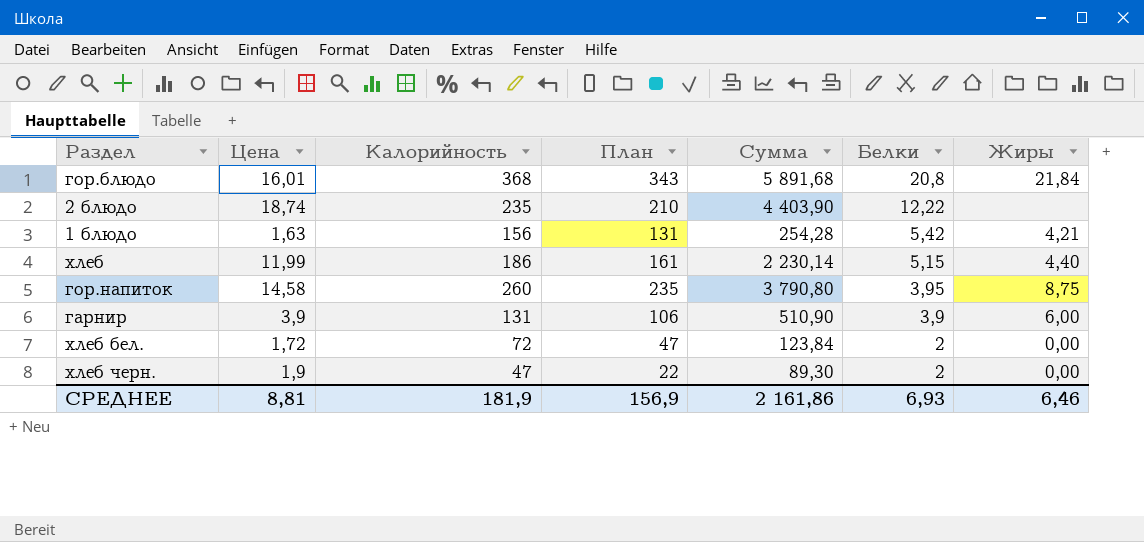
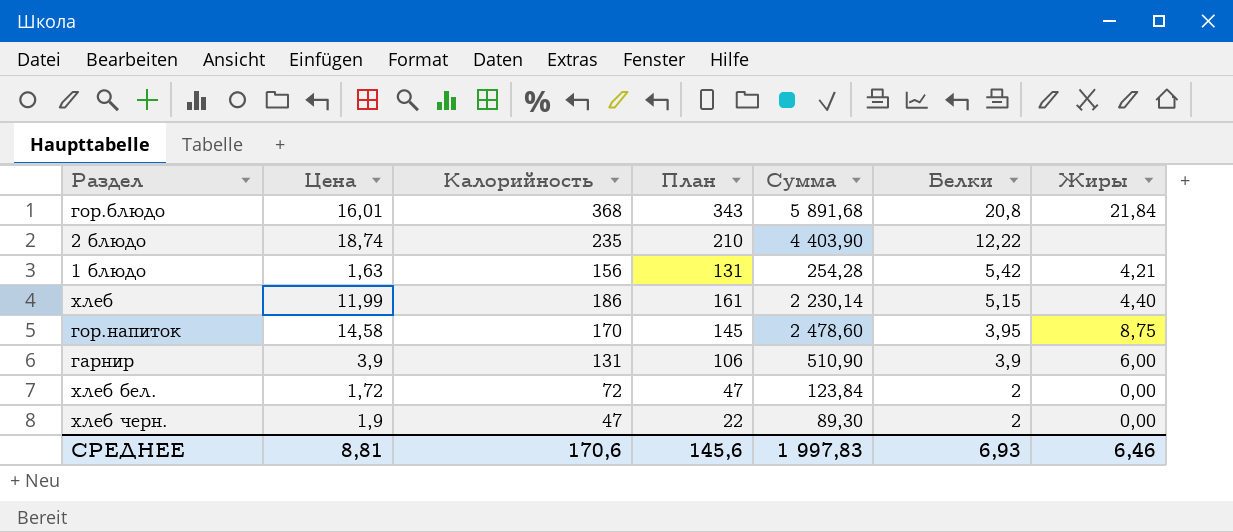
гор.напиток | Калорийность: 260 -> 170
гор.напиток | План: 235 -> 145
гор.напиток | Сумма: 3 790,80 -> 2 478,60
СРЕДНЕЕ | Калорийность: 181,9 -> 170,6
СРЕДНЕЕ | План: 156,9 -> 145,6
СРЕДНЕЕ | Сумма: 2 161,86 -> 1 997,83

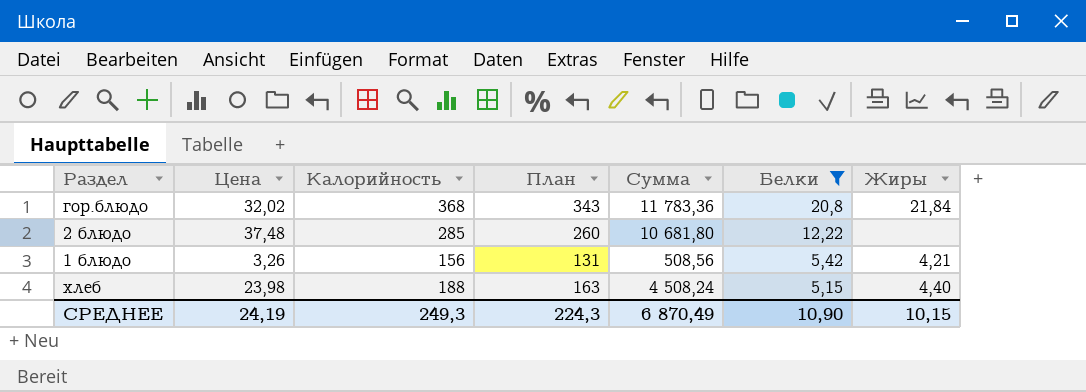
filter: none -> Белки >= 5,15
гор.блюдо | Цена: 16,01 -> 32,02
гор.блюдо | Сумма: 5 891,68 -> 11 783,36
2 блюдо | Цена: 18,74 -> 37,48
2 блюдо | Калорийность: 235 -> 285
2 блюдо | План: 210 -> 260
2 блюдо | Сумма: 4 403,90 -> 10 681,80
1 блюдо | Цена: 1,63 -> 3,26
1 блюдо | Сумма: 254,28 -> 508,56
хлеб | Цена: 11,99 -> 23,98
хлеб | Калорийность: 186 -> 188
хлеб | План: 161 -> 163
хлеб | Сумма: 2 230,14 -> 4 508,24
СРЕДНЕЕ | Цена: 8,81 -> 24,19
СРЕДНЕЕ | Калорийность: 170,6 -> 249,3
СРЕДНЕЕ | План: 145,6 -> 224,3
СРЕДНЕЕ | Сумма: 1 997,83 -> 6 870,49
СРЕДНЕЕ | Белки: 6,93 -> 10,90
СРЕДНЕЕ | Жиры: 6,46 -> 10,15

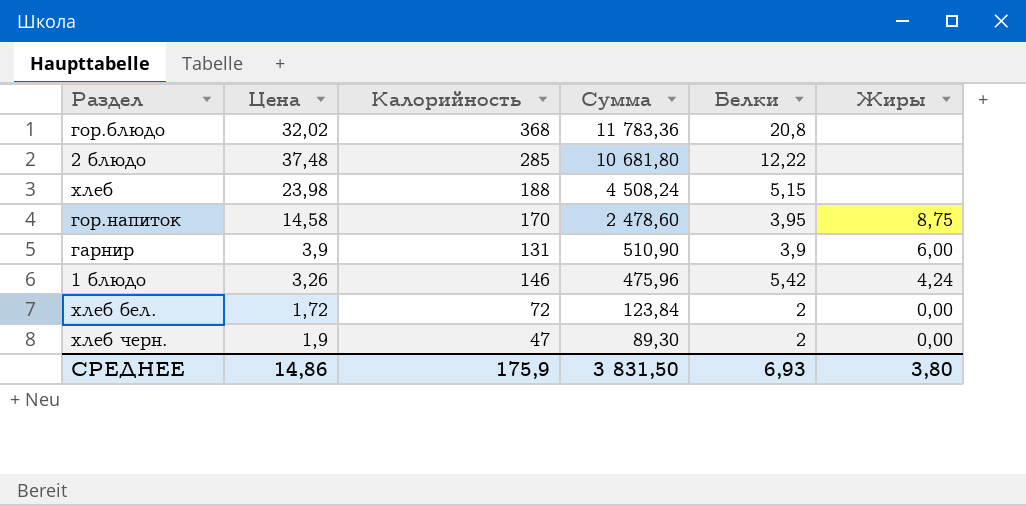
filter: Белки >= 5,15 -> none
row order: Белки descending -> Сумма descending
column План | formula: [Калорийность] - 25 -> none
гор.блюдо | Жиры: 21,84 -> none
хлеб | Жиры: 4,40 -> none
1 блюдо | Калорийность: 156 -> 146
1 блюдо | Сумма: 508,56 -> 475,96
1 блюдо | Жиры: 4,21 -> 4,24
СРЕДНЕЕ | Цена: 24,19 -> 14,86
СРЕДНЕЕ | Калорийность: 249,3 -> 175,9
СРЕДНЕЕ | Сумма: 6 870,49 -> 3 831,50
СРЕДНЕЕ | Белки: 10,90 -> 6,93
СРЕДНЕЕ | Жиры: 10,15 -> 3,80

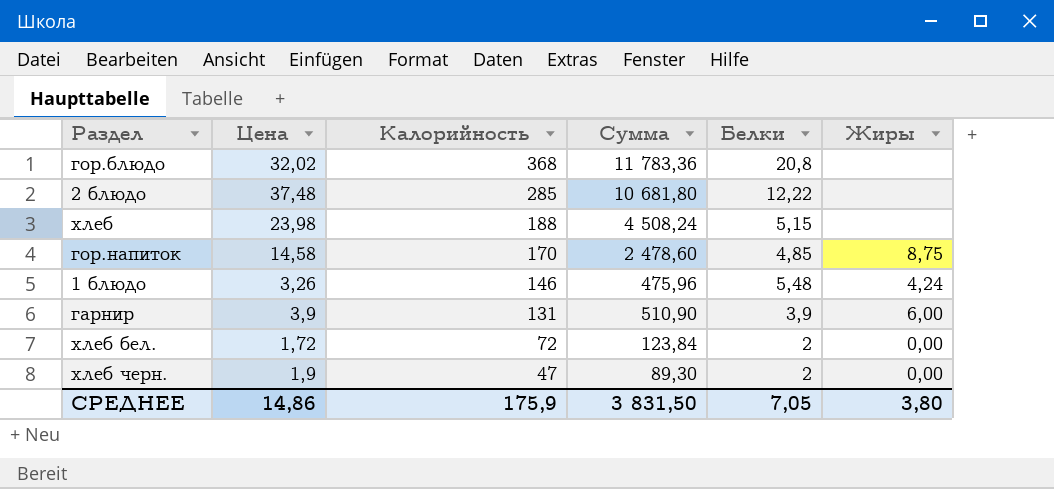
row order: Сумма descending -> Калорийность descending
гор.напиток | Белки: 3,95 -> 4,85
1 блюдо | Белки: 5,42 -> 5,48
СРЕДНЕЕ | Белки: 6,93 -> 7,05

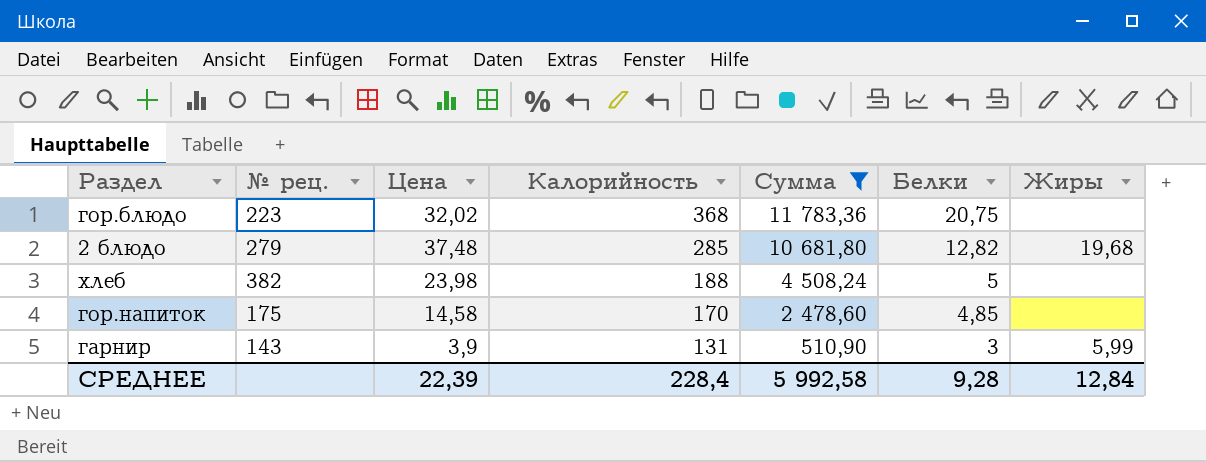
filter: none -> Сумма >= 510,90
column № рец. | position: none -> 2
гор.блюдо | Белки: 20,8 -> 20,75
2 блюдо | Белки: 12,22 -> 12,82
2 блюдо | Жиры: none -> 19,68
хлеб | Белки: 5,15 -> 5
гор.напиток | Жиры: 8,75 -> none
гарнир | Белки: 3,9 -> 3
гарнир | Жиры: 6,00 -> 5,99
СРЕДНЕЕ | Цена: 14,86 -> 22,39
СРЕДНЕЕ | Калорийность: 175,9 -> 228,4
СРЕДНЕЕ | Сумма: 3 831,50 -> 5 992,58
СРЕДНЕЕ | Белки: 7,05 -> 9,28
СРЕДНЕЕ | Жиры: 3,80 -> 12,84

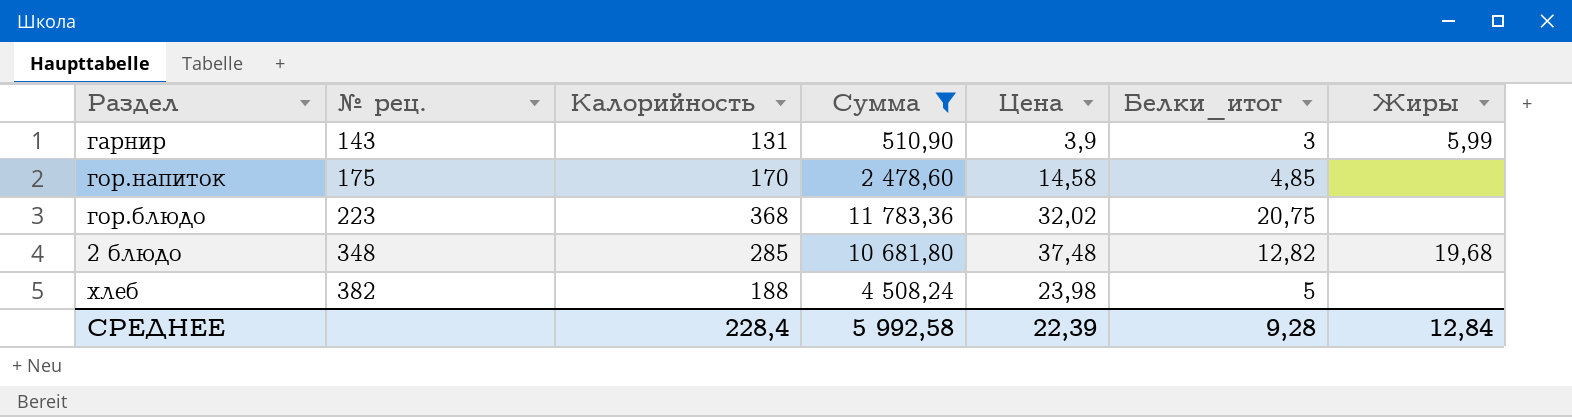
row order: Калорийность descending -> № рец. ascending
column Цена | position: 3 -> 5
column name: Белки -> Белки_итог
2 блюдо | № рец.: 279 -> 348

